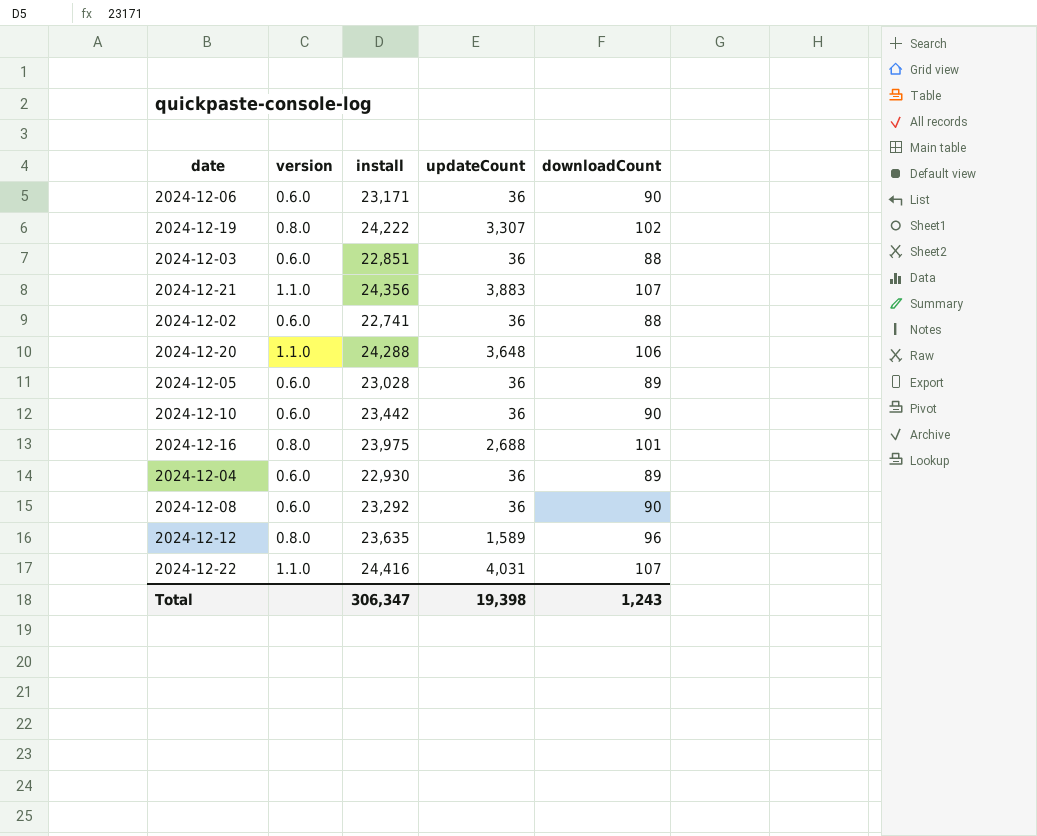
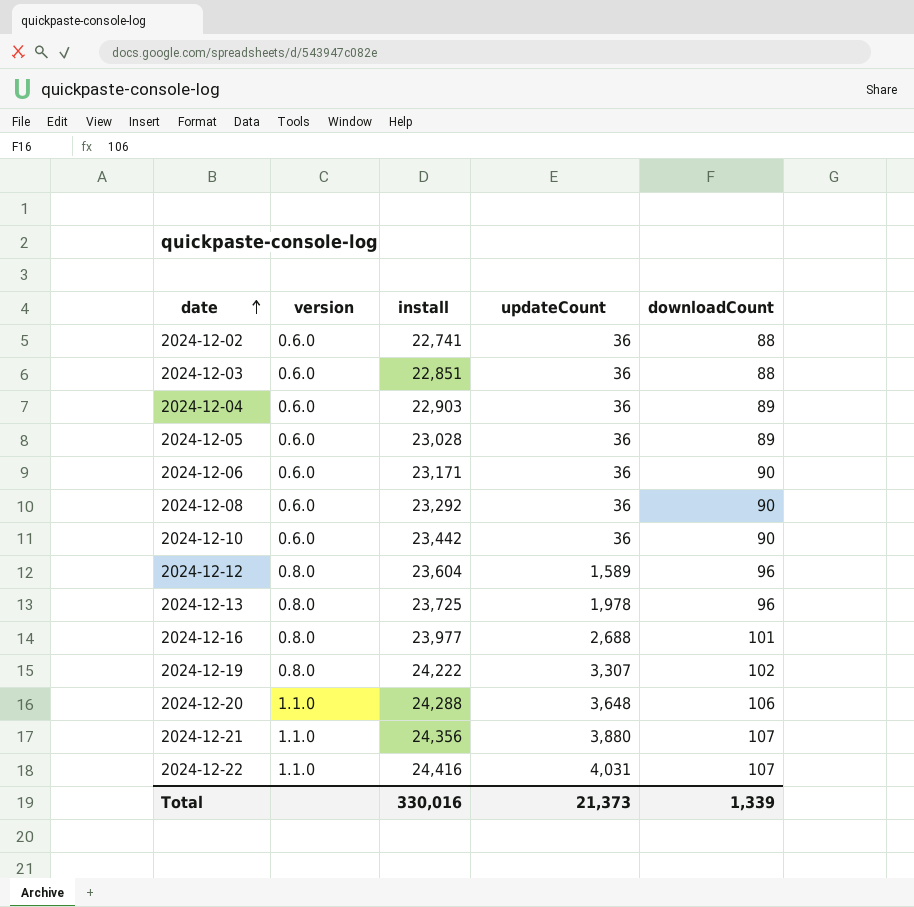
row order: none -> date ascending
2024-12-04 | install: 22,930 -> 22,903
2024-12-12 | install: 23,635 -> 23,604
row 2024-12-13: none -> 0.8.0 | 23,725 | 1,978 | 96
2024-12-16 | install: 23,975 -> 23,977
2024-12-21 | updateCount: 3,883 -> 3,880
Total | install: 306,347 -> 330,016
Total | updateCount: 19,398 -> 21,373
Total | downloadCount: 1,243 -> 1,339

